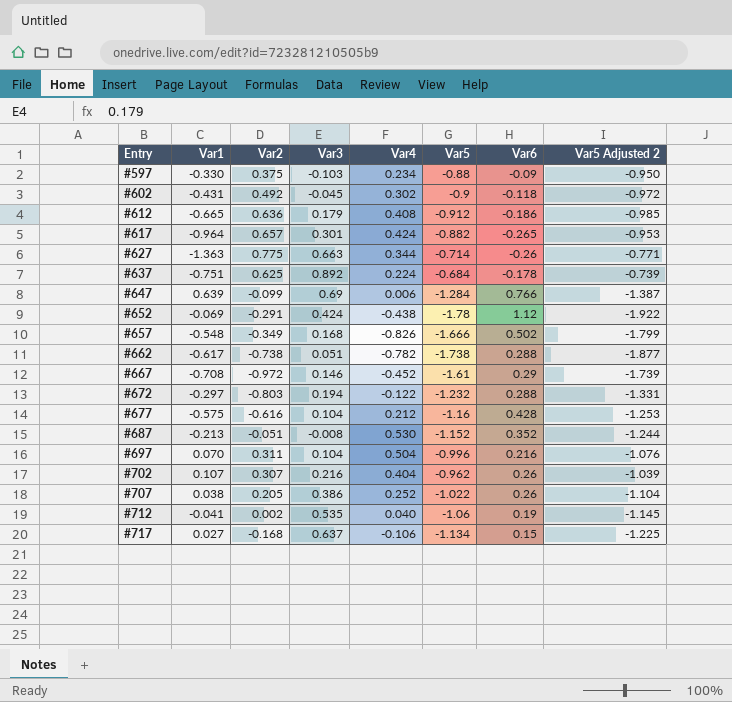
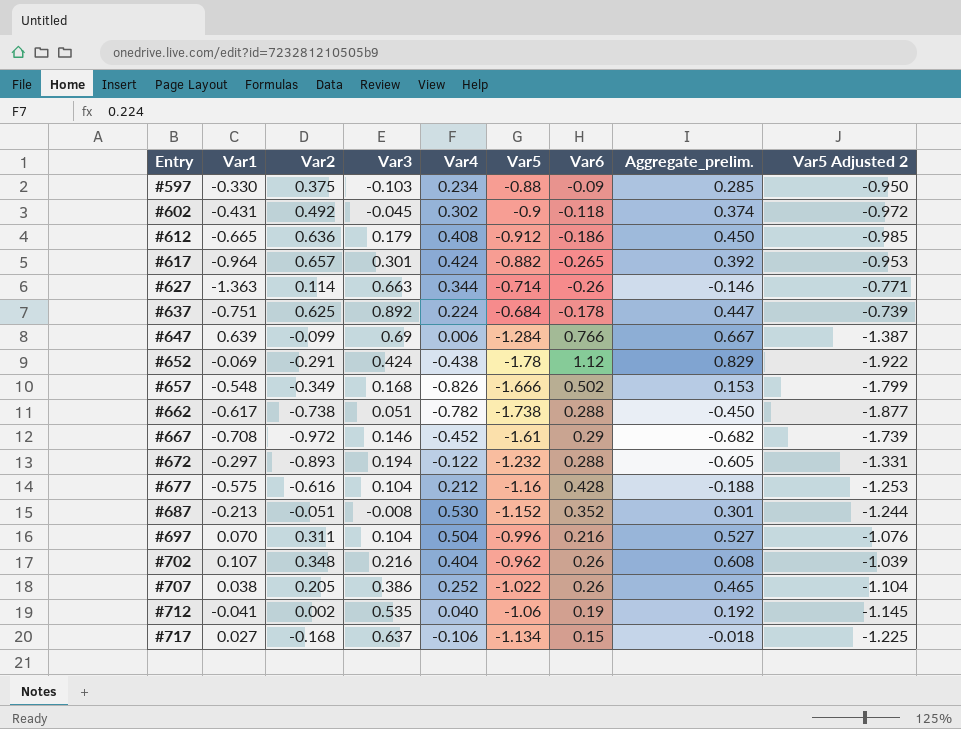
column Aggregate_prelim. | formula: none -> [Var2] + [Var6]
#627 | Var2: 0.775 -> 0.114
#672 | Var2: -0.803 -> -0.893
#702 | Var2: 0.307 -> 0.348

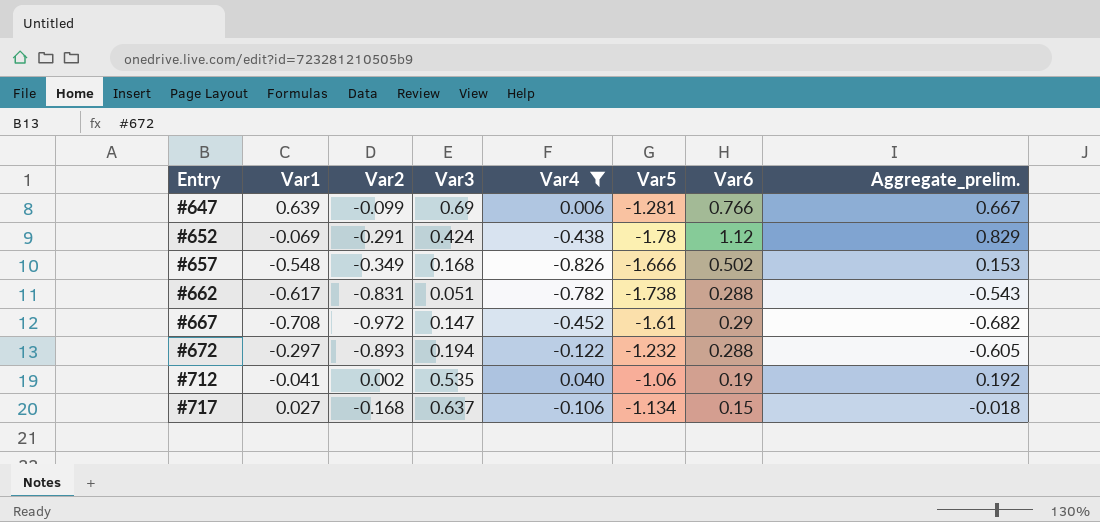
filter: none -> Var4 <= 0.040
column Var5 Adjusted 2 | formula: [Var5] * 1.08 -> none
#647 | Var5: -1.284 -> -1.281
#662 | Var2: -0.738 -> -0.831
#662 | Aggregate_prelim.: -0.450 -> -0.543
#667 | Var3: 0.146 -> 0.147

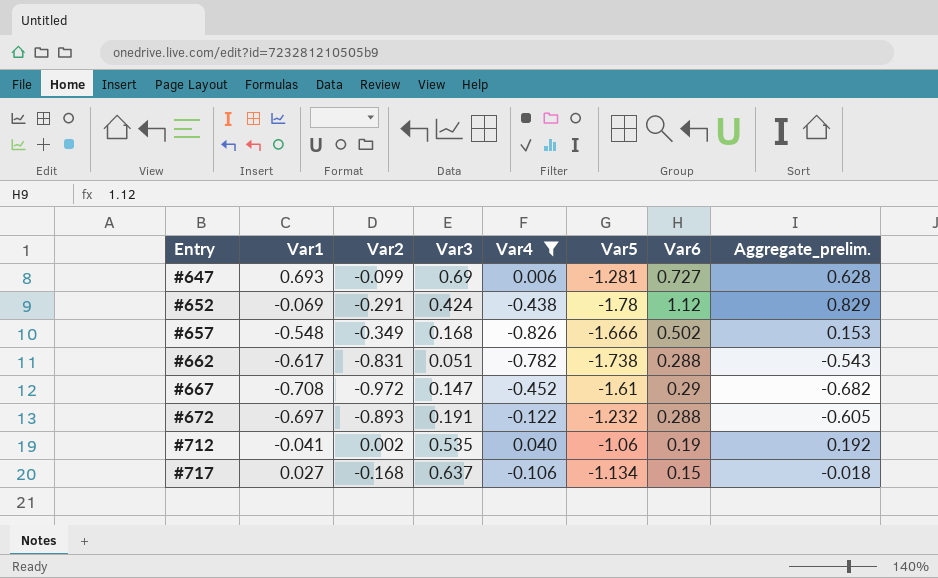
#647 | Var1: 0.639 -> 0.693
#647 | Var6: 0.766 -> 0.727
#647 | Aggregate_prelim.: 0.667 -> 0.628
#672 | Var1: -0.297 -> -0.697
#672 | Var3: 0.194 -> 0.191

